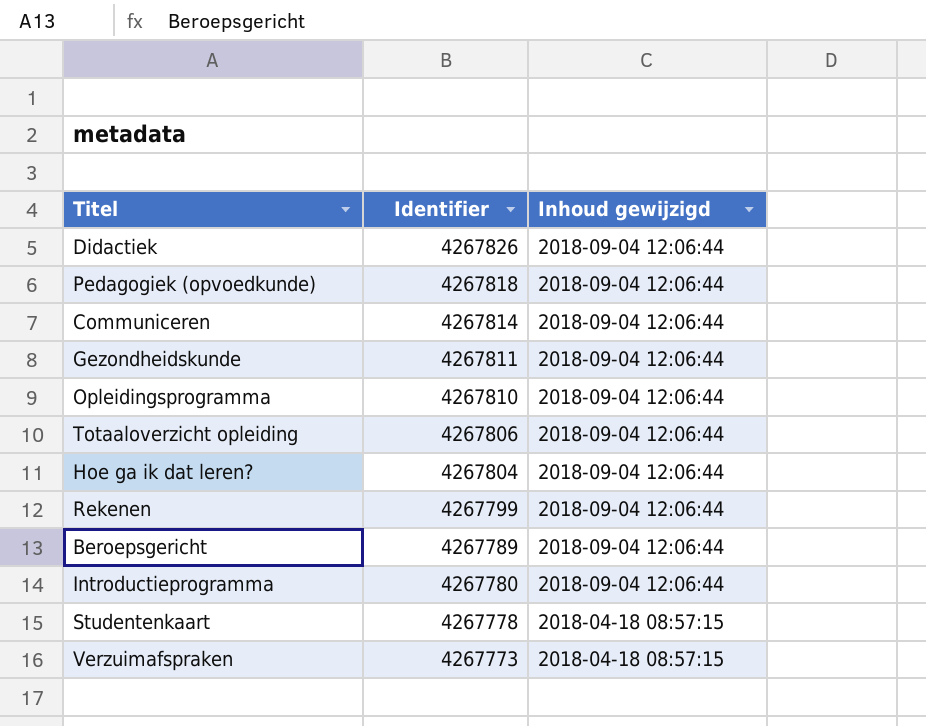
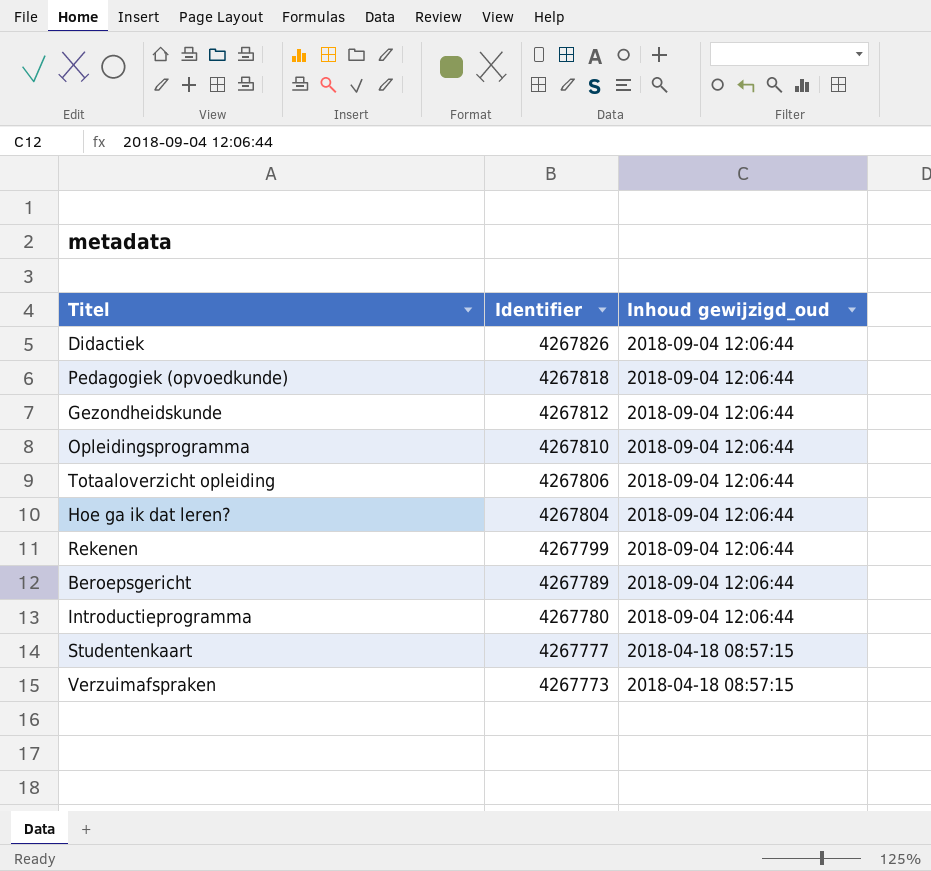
column name: Inhoud gewijzigd -> Inhoud gewijzigd_oud
row Communiceren: 4267814 | 2018-09-04 12:06:44 -> none
Gezondheidskunde | Identifier: 4267811 -> 4267812
Studentenkaart | Identifier: 4267778 -> 4267777

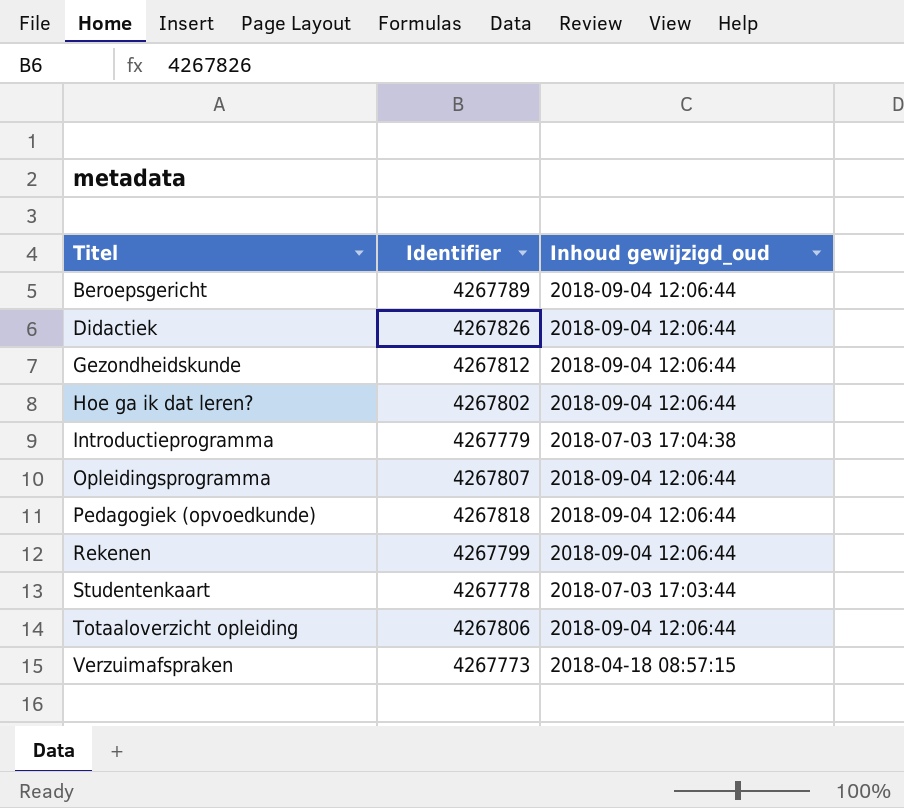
row order: Identifier descending -> Titel ascending
Hoe ga ik dat leren? | Identifier: 4267804 -> 4267802
Introductieprogramma | Identifier: 4267780 -> 4267779
Introductieprogramma | Inhoud gewijzigd_oud: 2018-09-04 12:06:44 -> 2018-07-03 17:04:38
Opleidingsprogramma | Identifier: 4267810 -> 4267807
Studentenkaart | Identifier: 4267777 -> 4267778
Studentenkaart | Inhoud gewijzigd_oud: 2018-04-18 08:57:15 -> 2018-07-03 17:03:44

